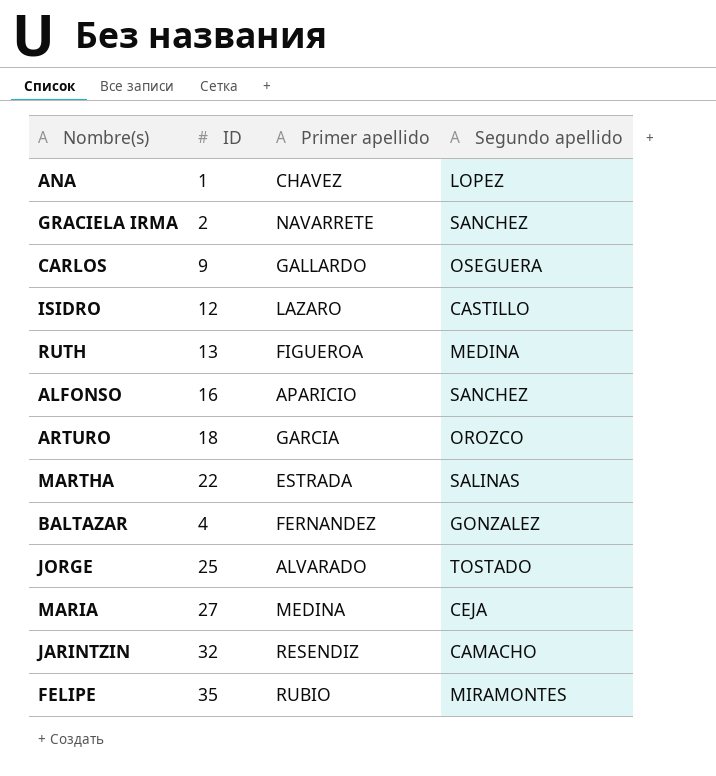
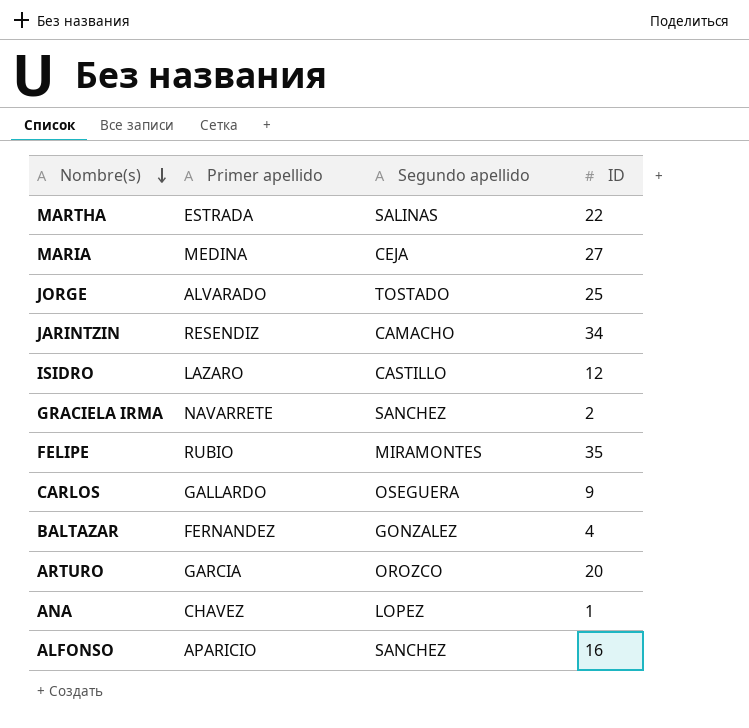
row order: none -> Nombre(s) descending
column ID | position: 2 -> 4
row RUTH: 13 | FIGUEROA | MEDINA -> none
JARINTZIN | ID: 32 -> 34
ARTURO | ID: 18 -> 20

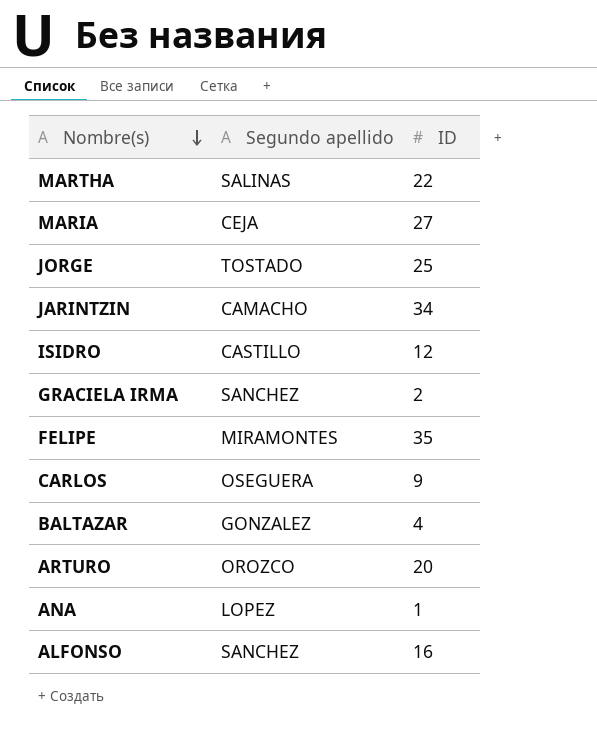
column Primer apellido | position: 2 -> none

